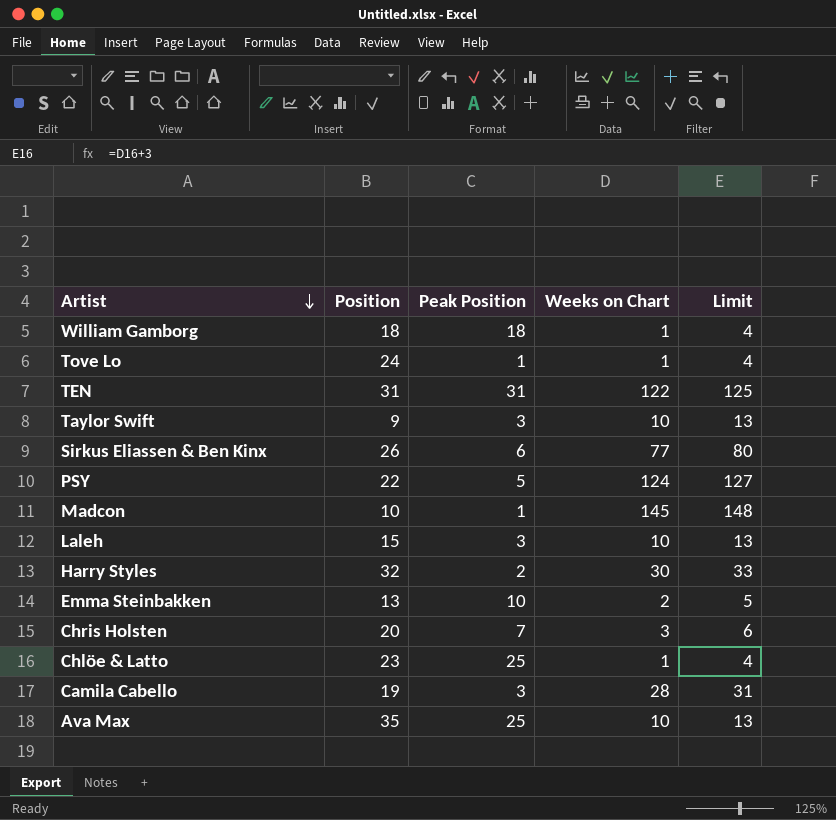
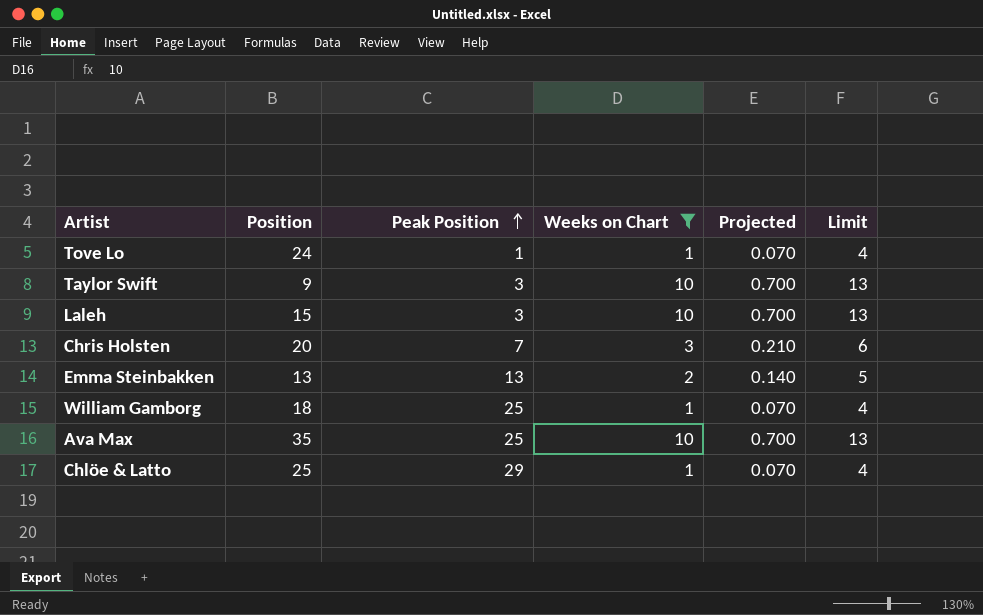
filter: none -> Weeks on Chart <= 10
row order: Artist descending -> Peak Position ascending
column Projected | formula: none -> [Weeks on Chart] * 0.07
Emma Steinbakken | Peak Position: 10 -> 13
William Gamborg | Peak Position: 18 -> 25
Chlöe & Latto | Position: 23 -> 25
Chlöe & Latto | Peak Position: 25 -> 29

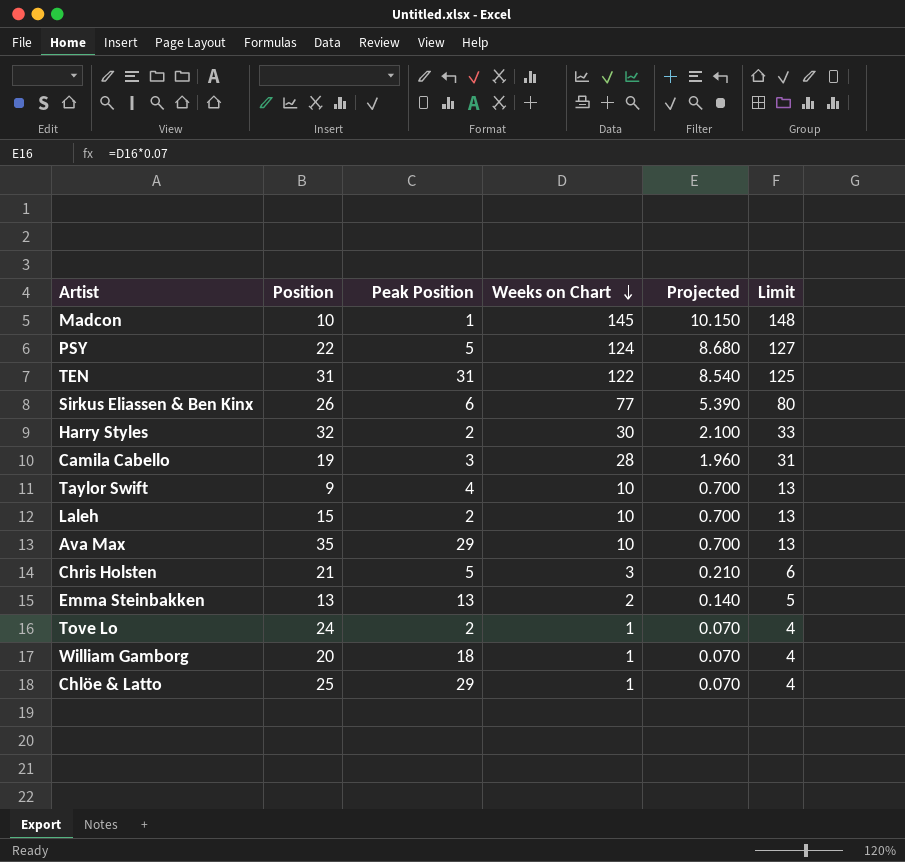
filter: Weeks on Chart <= 10 -> none
row order: Peak Position ascending -> Weeks on Chart descending
Taylor Swift | Peak Position: 3 -> 4
Laleh | Peak Position: 3 -> 2
Ava Max | Peak Position: 25 -> 29
Chris Holsten | Position: 20 -> 21
Chris Holsten | Peak Position: 7 -> 5
Tove Lo | Peak Position: 1 -> 2
William Gamborg | Position: 18 -> 20
William Gamborg | Peak Position: 25 -> 18

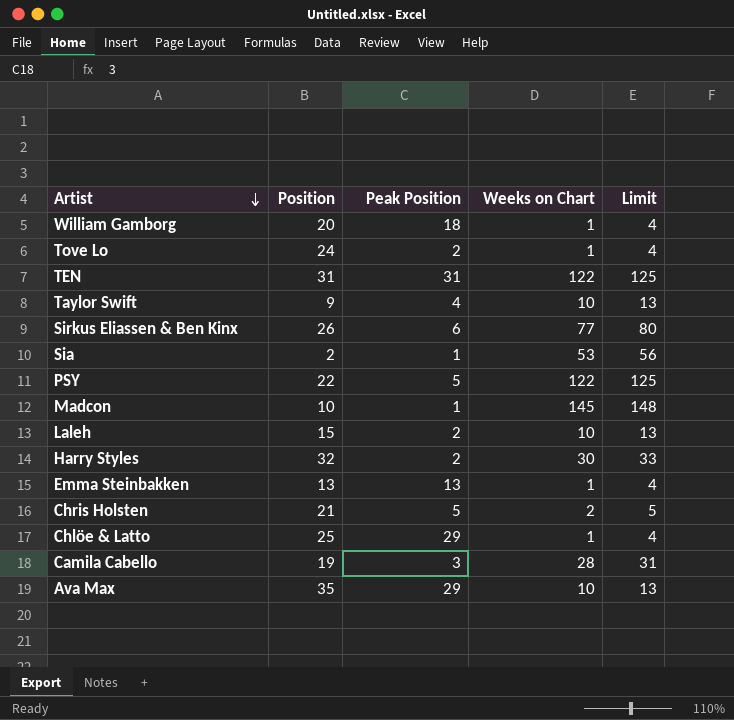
row order: Weeks on Chart descending -> Artist descending
column Projected | formula: [Weeks on Chart] * 0.07 -> none
row Sia: none -> 2 | 1 | 53 | 56
PSY | Weeks on Chart: 124 -> 122
PSY | Limit: 127 -> 125
Emma Steinbakken | Weeks on Chart: 2 -> 1
Emma Steinbakken | Limit: 5 -> 4
Chris Holsten | Weeks on Chart: 3 -> 2
Chris Holsten | Limit: 6 -> 5

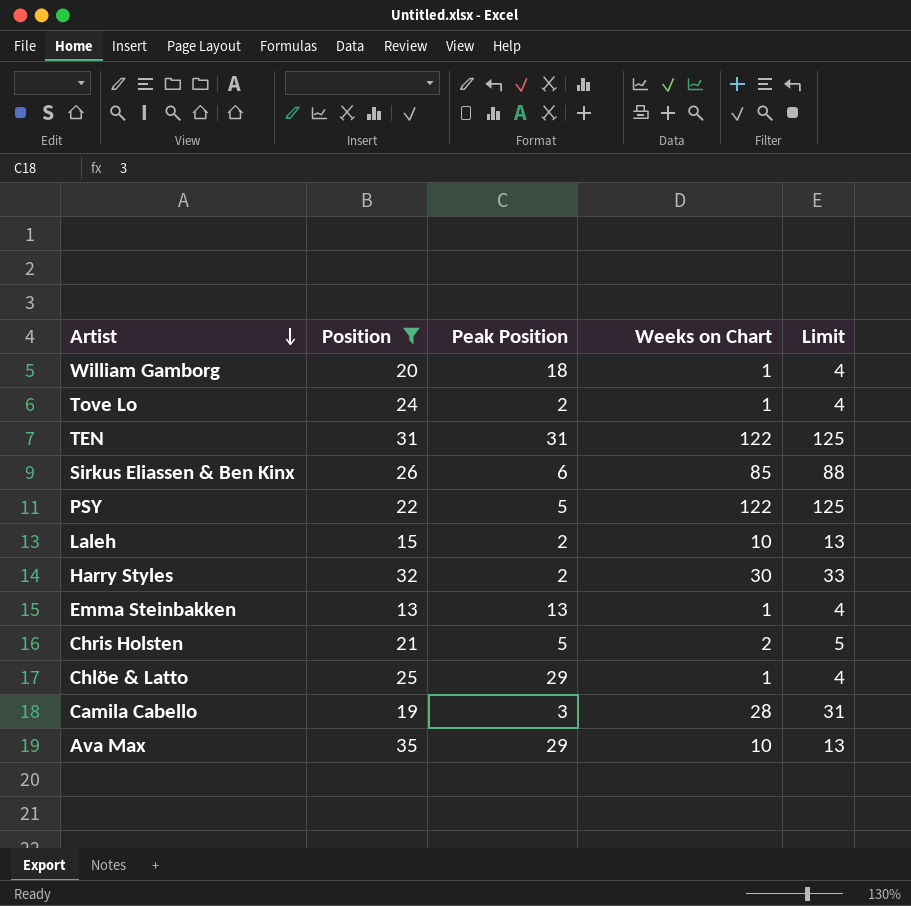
filter: none -> Position >= 13
Sirkus Eliassen & Ben Kinx | Weeks on Chart: 77 -> 85
Sirkus Eliassen & Ben Kinx | Limit: 80 -> 88

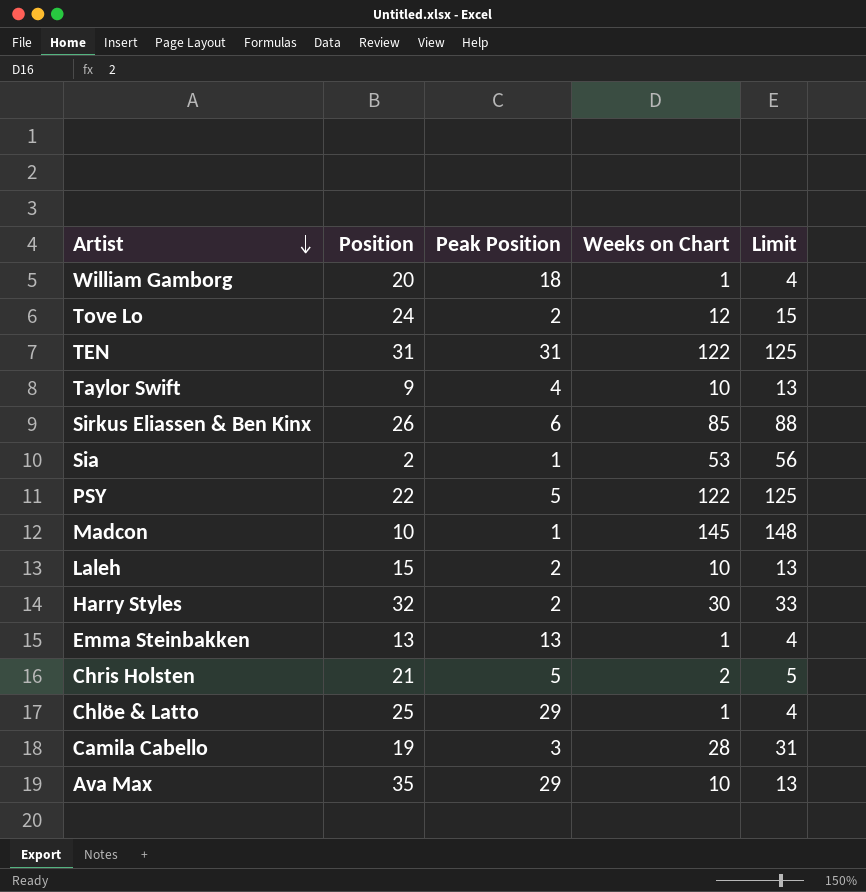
filter: Position >= 13 -> none
Tove Lo | Weeks on Chart: 1 -> 12
Tove Lo | Limit: 4 -> 15

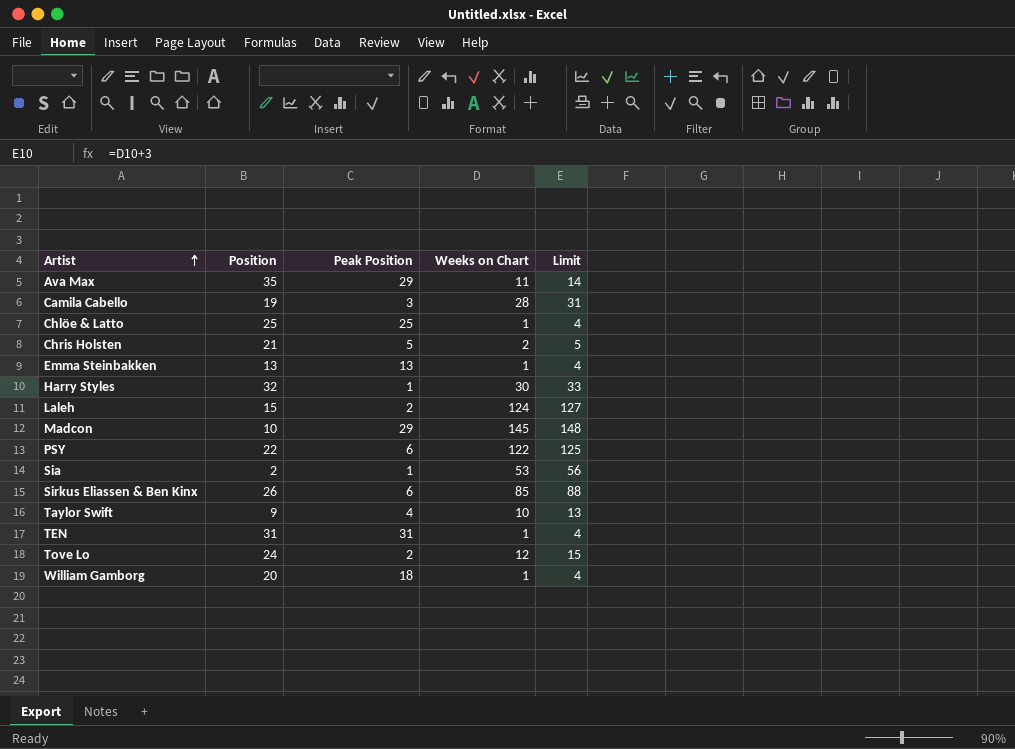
row order: Artist descending -> Artist ascending
Ava Max | Weeks on Chart: 10 -> 11
Ava Max | Limit: 13 -> 14
Chlöe & Latto | Peak Position: 29 -> 25
Harry Styles | Peak Position: 2 -> 1
Laleh | Weeks on Chart: 10 -> 124
Laleh | Limit: 13 -> 127
Madcon | Peak Position: 1 -> 29
PSY | Peak Position: 5 -> 6
TEN | Weeks on Chart: 122 -> 1
TEN | Limit: 125 -> 4

